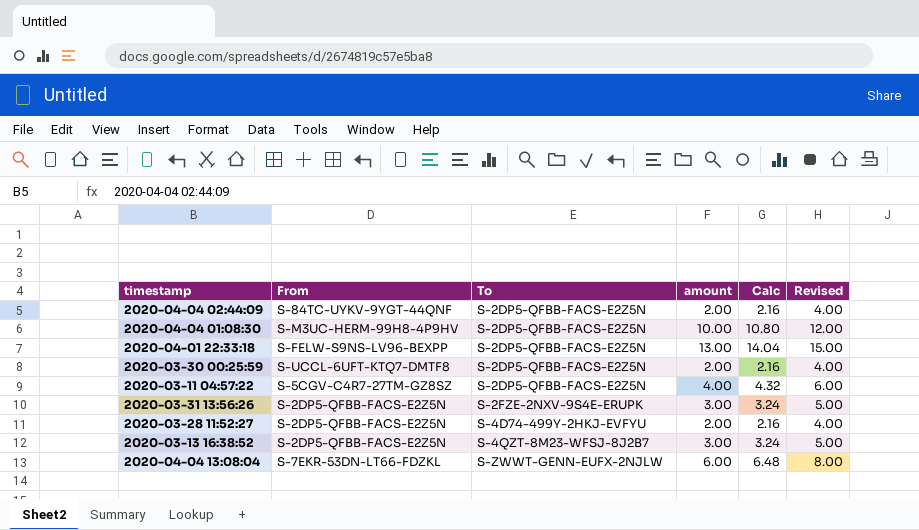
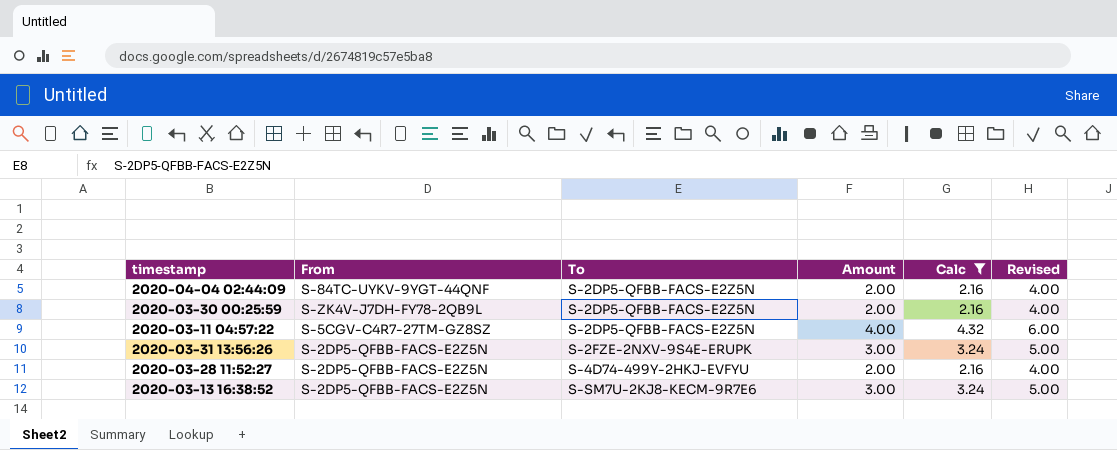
filter: none -> Calc <= 4.32
column name: amount -> Amount
2020-03-30 00:25:59 | From: S-UCCL-6UFT-KTQ7-DMTF8 -> S-ZK4V-J7DH-FY78-2QB9L
2020-03-13 16:38:52 | To: S-4QZT-8M23-WFSJ-8J2B7 -> S-SM7U-2KJ8-KECM-9R7E6

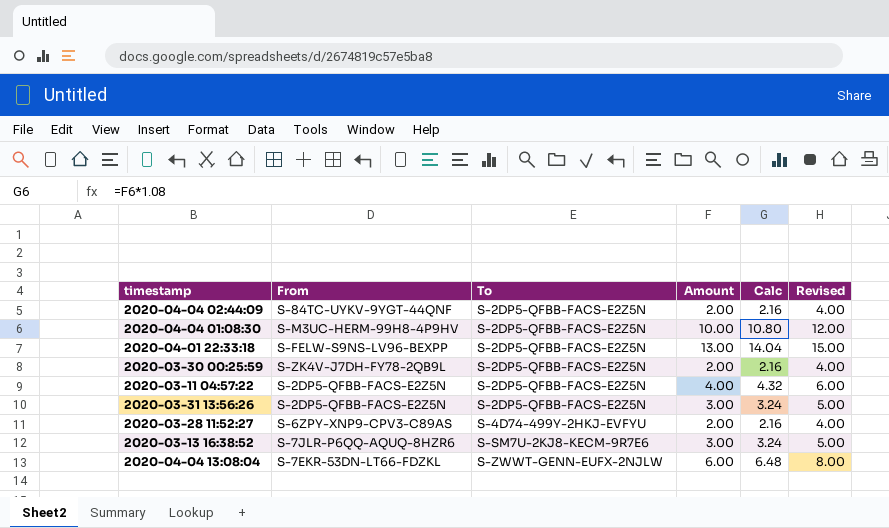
filter: Calc <= 4.32 -> none
2020-03-11 04:57:22 | From: S-5CGV-C4R7-27TM-GZ8SZ -> S-2DP5-QFBB-FACS-E2Z5N
2020-03-31 13:56:26 | To: S-2FZE-2NXV-9S4E-ERUPK -> S-2DP5-QFBB-FACS-E2Z5N
2020-03-28 11:52:27 | From: S-2DP5-QFBB-FACS-E2Z5N -> S-6ZPY-XNP9-CPV3-C89AS
2020-03-13 16:38:52 | From: S-2DP5-QFBB-FACS-E2Z5N -> S-7JLR-P6QQ-AQUQ-8HZR6

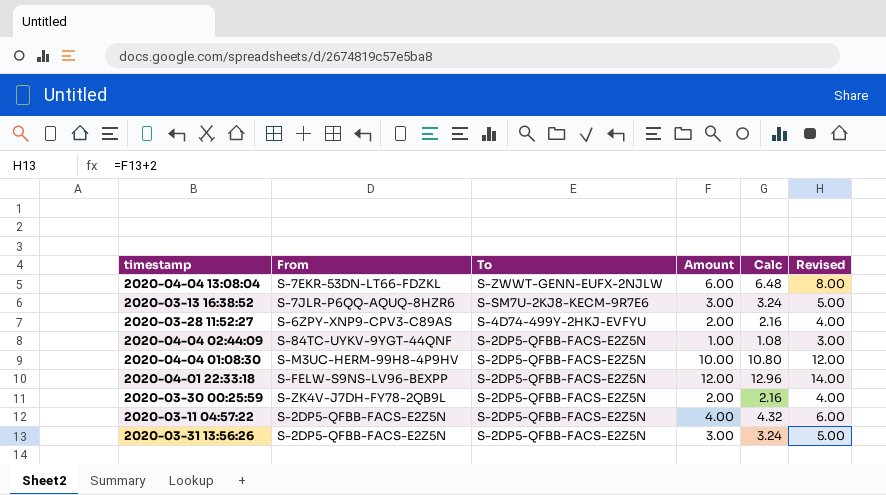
row order: To ascending -> To descending
2020-04-04 02:44:09 | Amount: 2.00 -> 1.00
2020-04-04 02:44:09 | Calc: 2.16 -> 1.08
2020-04-04 02:44:09 | Revised: 4.00 -> 3.00
2020-04-01 22:33:18 | Amount: 13.00 -> 12.00
2020-04-01 22:33:18 | Calc: 14.04 -> 12.96
2020-04-01 22:33:18 | Revised: 15.00 -> 14.00

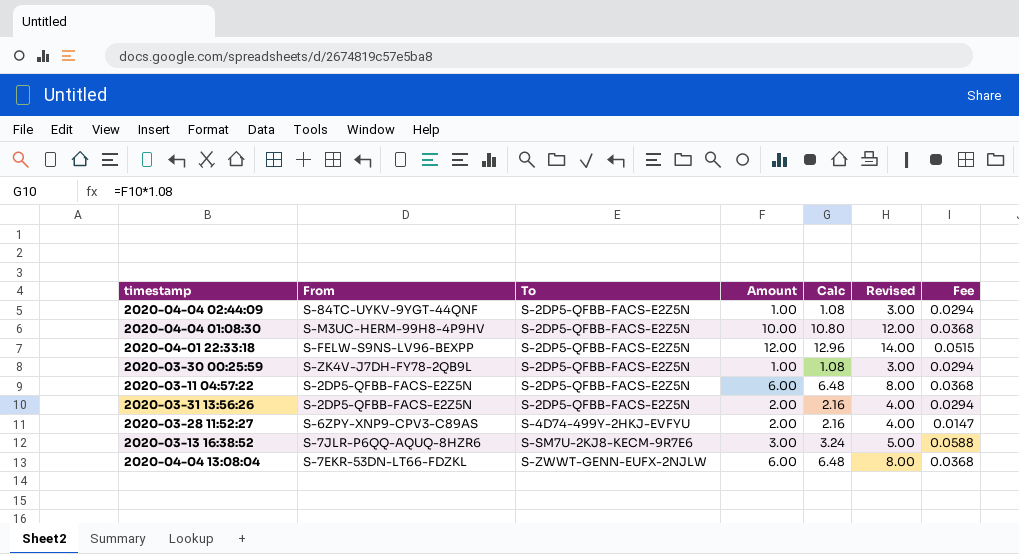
row order: To descending -> To ascending
column Fee | position: none -> 7
2020-03-30 00:25:59 | Amount: 2.00 -> 1.00
2020-03-30 00:25:59 | Calc: 2.16 -> 1.08
2020-03-30 00:25:59 | Revised: 4.00 -> 3.00
2020-03-11 04:57:22 | Amount: 4.00 -> 6.00
2020-03-11 04:57:22 | Calc: 4.32 -> 6.48
2020-03-11 04:57:22 | Revised: 6.00 -> 8.00
2020-03-31 13:56:26 | Amount: 3.00 -> 2.00
2020-03-31 13:56:26 | Calc: 3.24 -> 2.16
2020-03-31 13:56:26 | Revised: 5.00 -> 4.00

